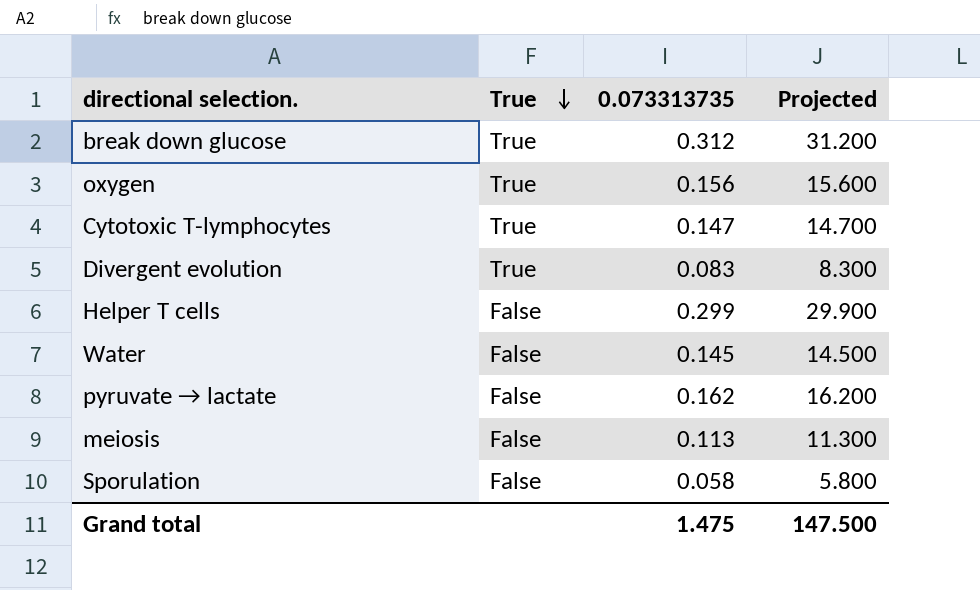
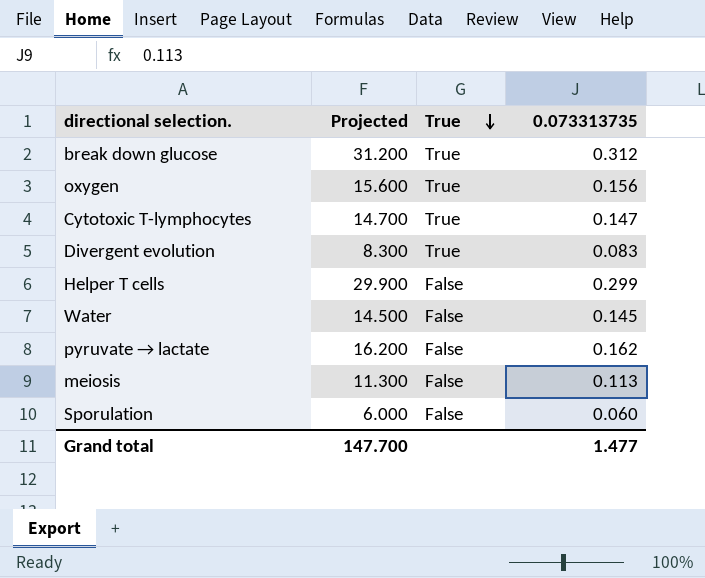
column Projected | position: 4 -> 2
Sporulation | Projected: 5.800 -> 6.000
Sporulation | 0.073313735: 0.058 -> 0.060
Grand total | Projected: 147.500 -> 147.700
Grand total | 0.073313735: 1.475 -> 1.477

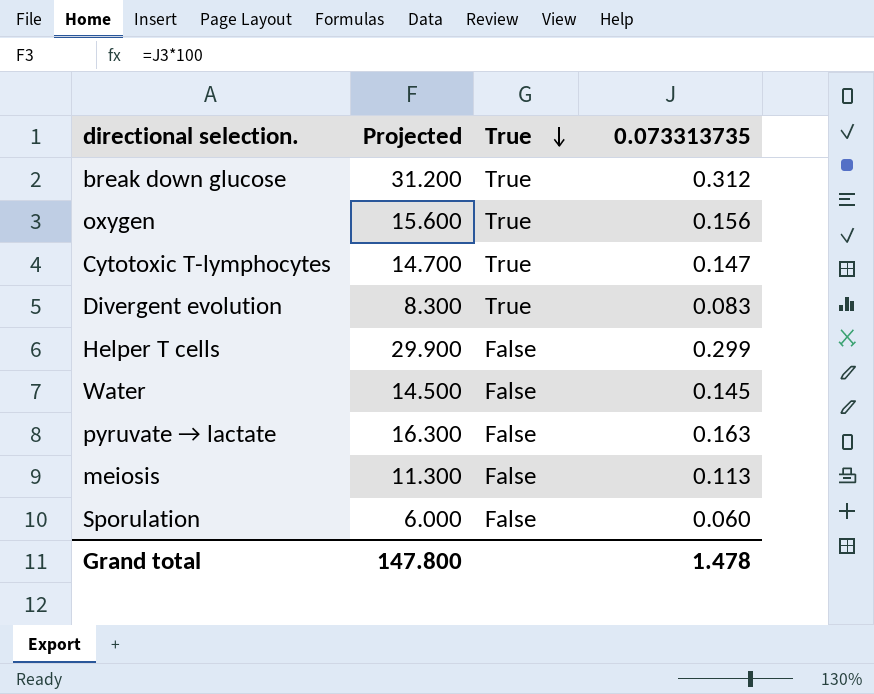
pyruvate → lactate | Projected: 16.200 -> 16.300
pyruvate → lactate | 0.073313735: 0.162 -> 0.163
Grand total | Projected: 147.700 -> 147.800
Grand total | 0.073313735: 1.477 -> 1.478

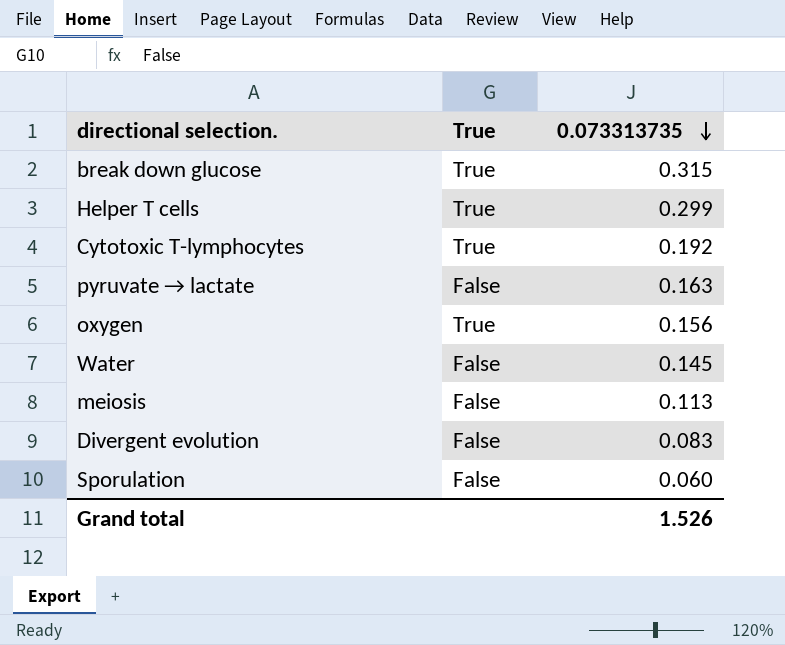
row order: True descending -> 0.073313735 descending
column Projected | formula: [0.073313735] * 100 -> none
break down glucose | 0.073313735: 0.312 -> 0.315
Helper T cells | True: False -> True
Cytotoxic T-lymphocytes | 0.073313735: 0.147 -> 0.192
Divergent evolution | True: True -> False
Grand total | 0.073313735: 1.478 -> 1.526

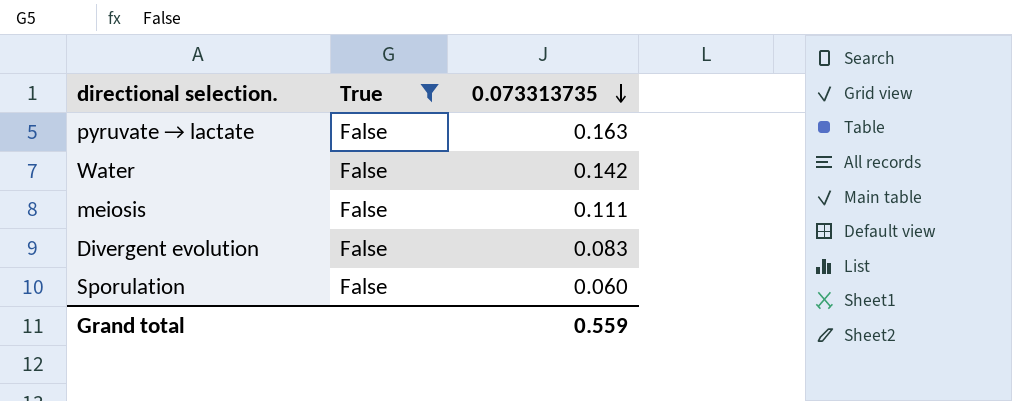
filter: none -> True = False
Water | 0.073313735: 0.145 -> 0.142
meiosis | 0.073313735: 0.113 -> 0.111
Grand total | 0.073313735: 1.526 -> 0.559

